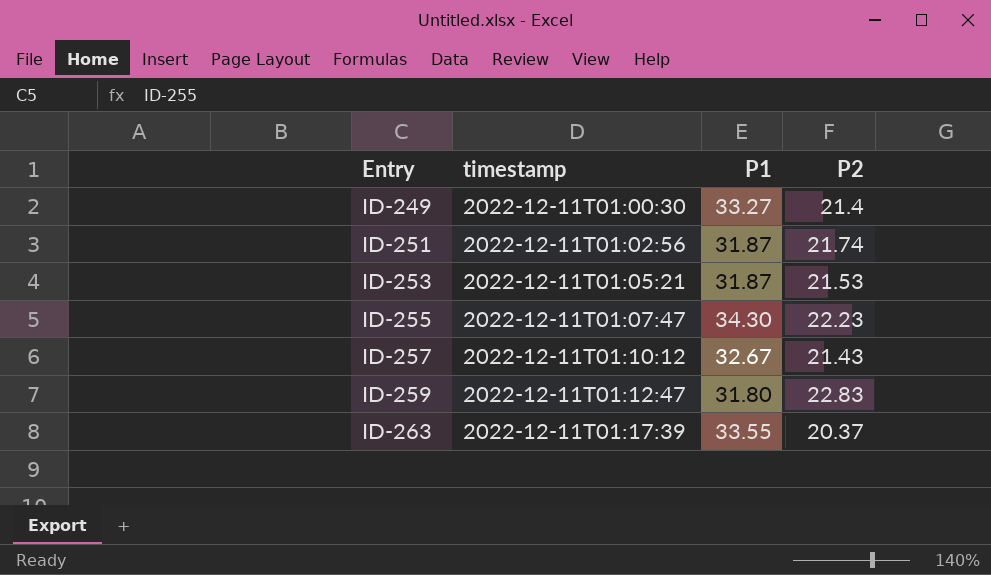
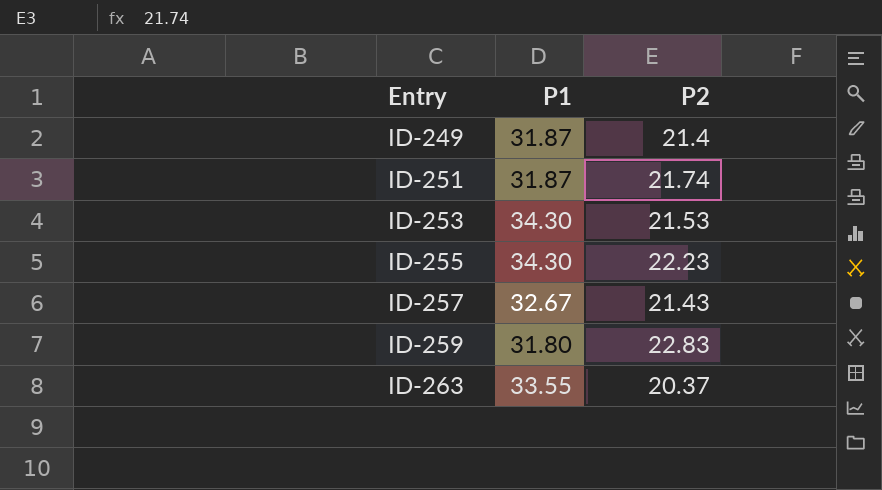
column timestamp | position: 2 -> none
ID-249 | P1: 33.27 -> 31.87
ID-253 | P1: 31.87 -> 34.30

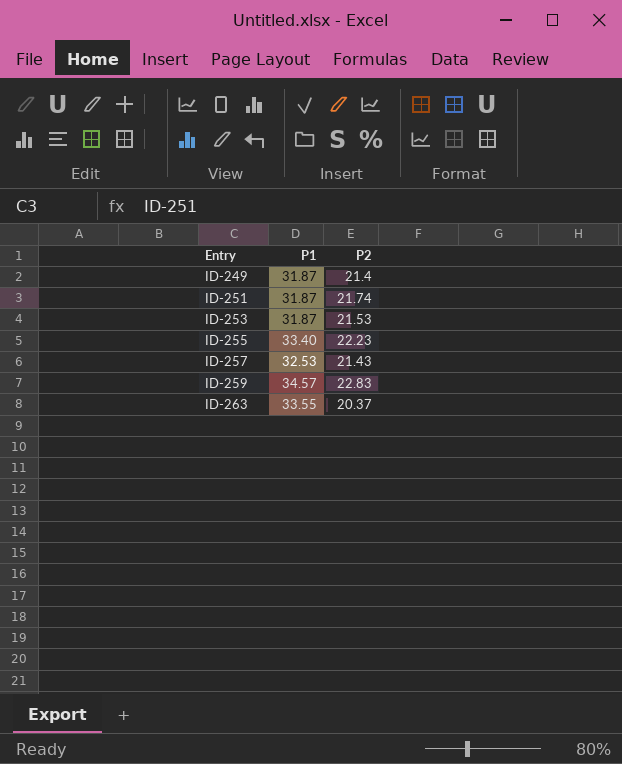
ID-253 | P1: 34.30 -> 31.87
ID-255 | P1: 34.30 -> 33.40
ID-257 | P1: 32.67 -> 32.53
ID-259 | P1: 31.80 -> 34.57

